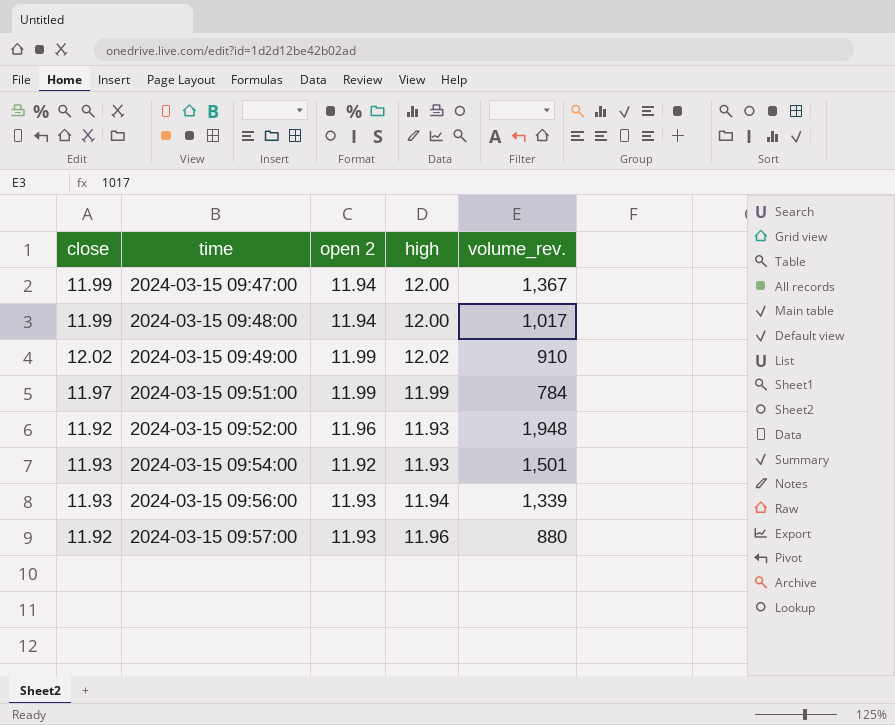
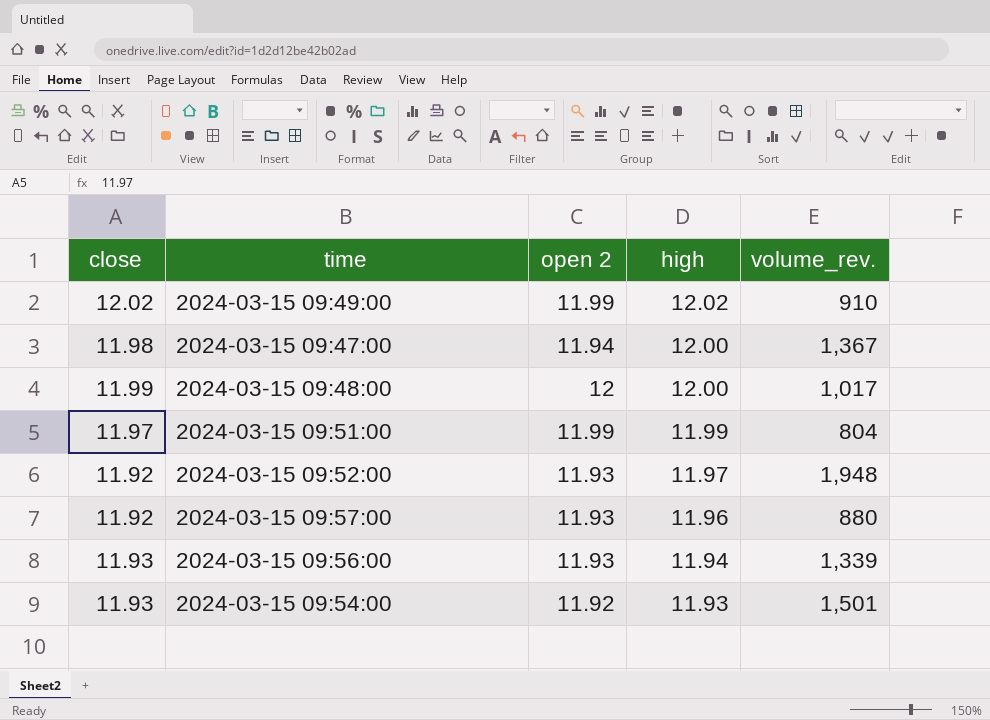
row order: time ascending -> high descending
2024-03-15 09:47:00 | close: 11.99 -> 11.98
2024-03-15 09:48:00 | open 2: 11.94 -> 12
2024-03-15 09:51:00 | volume_rev.: 784 -> 804
2024-03-15 09:52:00 | open 2: 11.96 -> 11.93
2024-03-15 09:52:00 | high: 11.93 -> 11.97

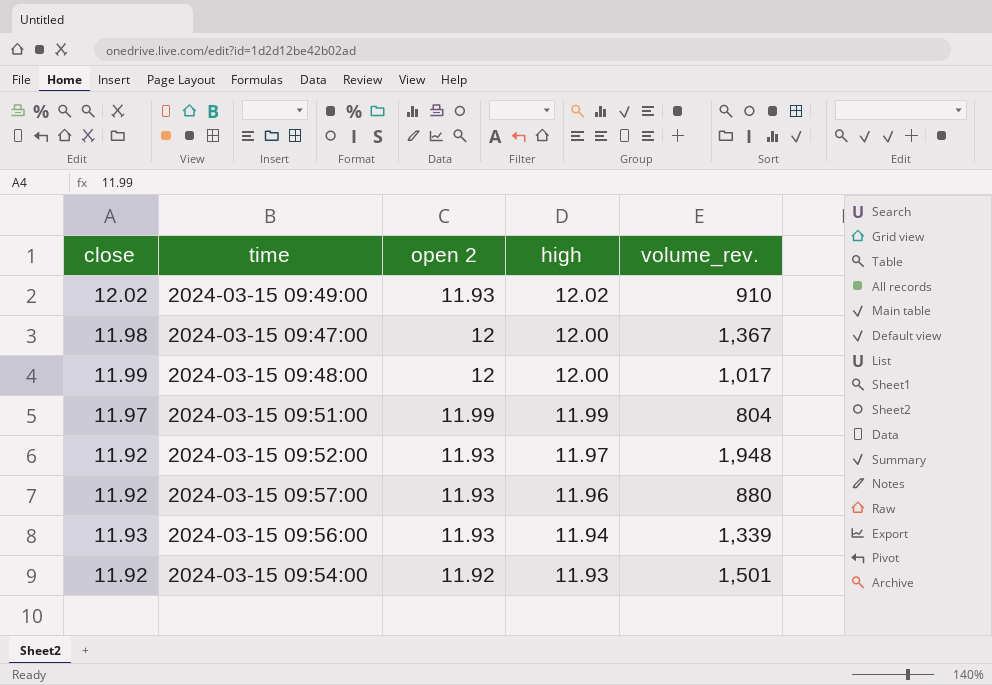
2024-03-15 09:49:00 | open 2: 11.99 -> 11.93
2024-03-15 09:47:00 | open 2: 11.94 -> 12
2024-03-15 09:54:00 | close: 11.93 -> 11.92

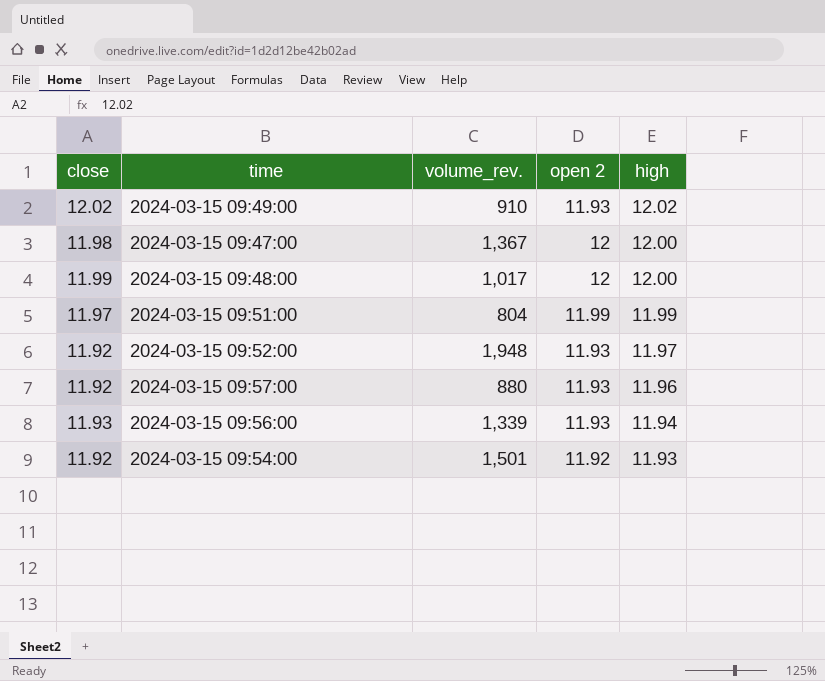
column volume_rev. | position: 5 -> 3

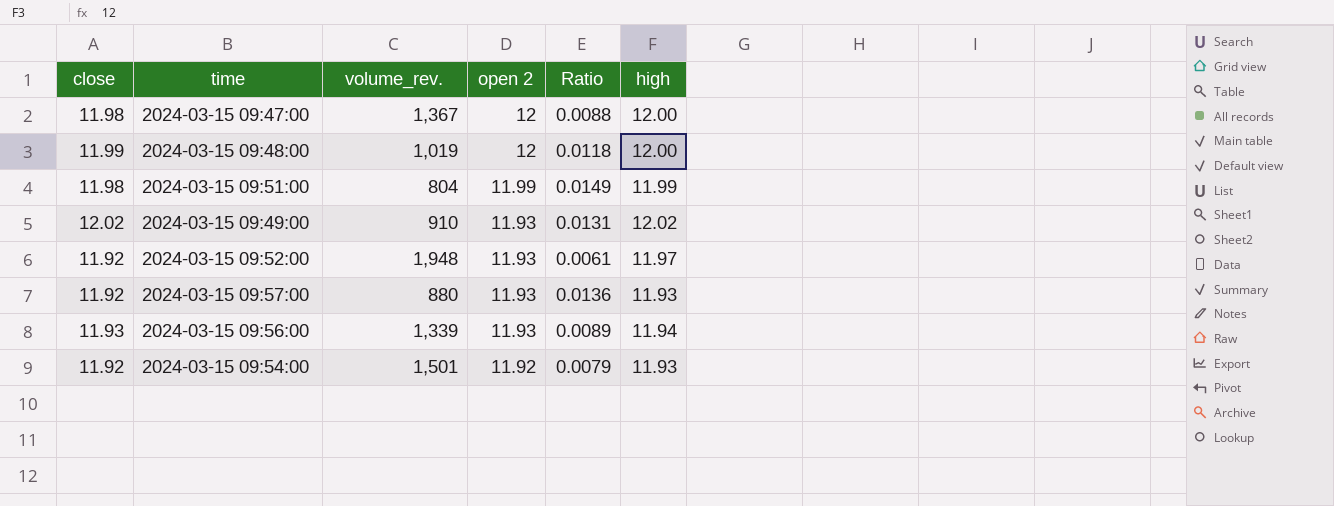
row order: high descending -> open 2 descending
column Ratio | formula: none -> [open 2] / [volume_rev.]
2024-03-15 09:48:00 | volume_rev.: 1,017 -> 1,019
2024-03-15 09:51:00 | close: 11.97 -> 11.98
2024-03-15 09:57:00 | high: 11.96 -> 11.93

